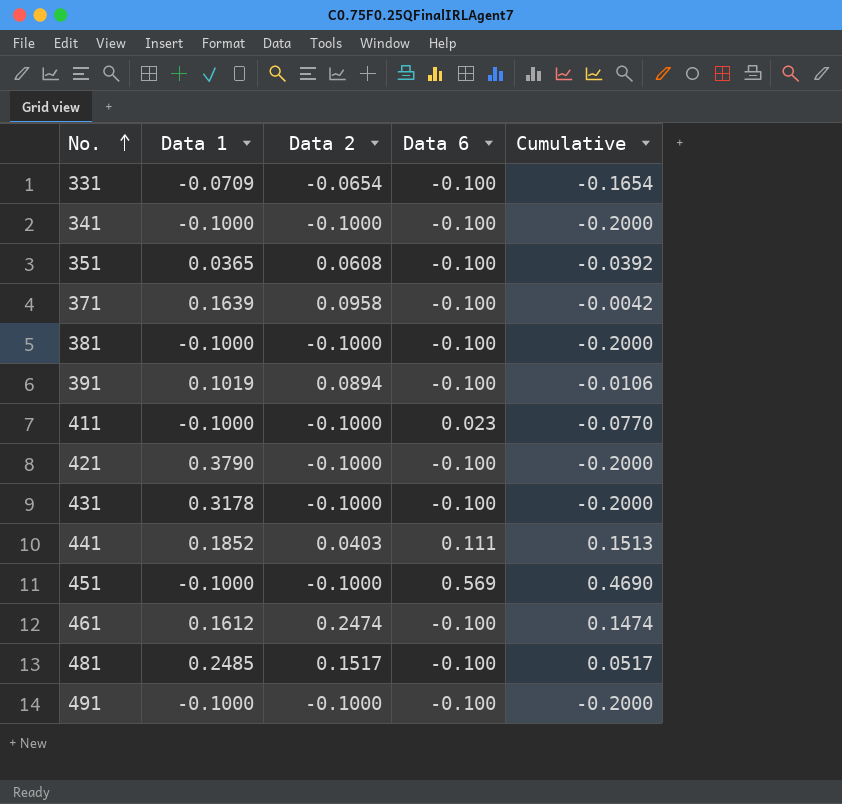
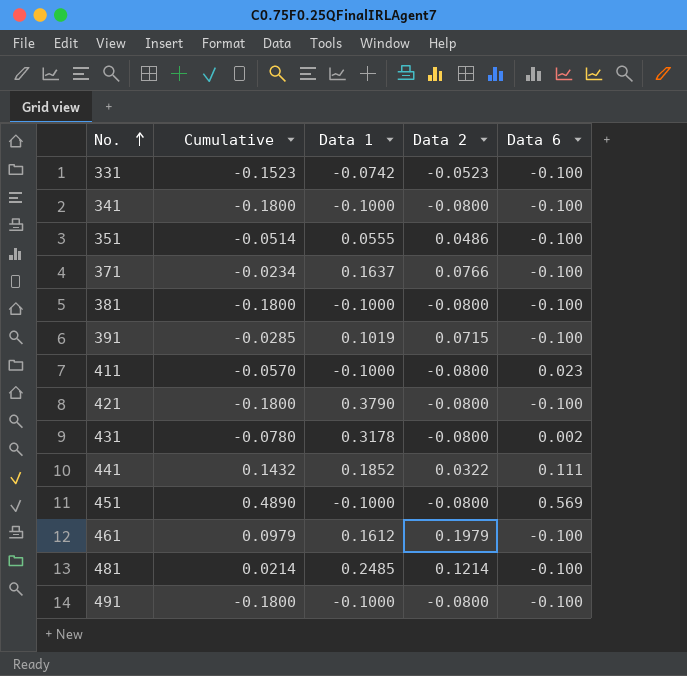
column Cumulative | position: 5 -> 2
331 | Cumulative: -0.1654 -> -0.1523
331 | Data 1: -0.0709 -> -0.0742
331 | Data 2: -0.0654 -> -0.0523
341 | Cumulative: -0.2000 -> -0.1800
341 | Data 2: -0.1000 -> -0.0800
351 | Cumulative: -0.0392 -> -0.0514
351 | Data 1: 0.0365 -> 0.0555
351 | Data 2: 0.0608 -> 0.0486
371 | Cumulative: -0.0042 -> -0.0234
371 | Data 1: 0.1639 -> 0.1637
371 | Data 2: 0.0958 -> 0.0766
381 | Cumulative: -0.2000 -> -0.1800
381 | Data 2: -0.1000 -> -0.0800
391 | Cumulative: -0.0106 -> -0.0285
391 | Data 2: 0.0894 -> 0.0715
411 | Cumulative: -0.0770 -> -0.0570
411 | Data 2: -0.1000 -> -0.0800
421 | Cumulative: -0.2000 -> -0.1800
421 | Data 2: -0.1000 -> -0.0800
431 | Cumulative: -0.2000 -> -0.0780
431 | Data 2: -0.1000 -> -0.0800
431 | Data 6: -0.100 -> 0.002
441 | Cumulative: 0.1513 -> 0.1432
441 | Data 2: 0.0403 -> 0.0322
451 | Cumulative: 0.4690 -> 0.4890
451 | Data 2: -0.1000 -> -0.0800
461 | Cumulative: 0.1474 -> 0.0979
461 | Data 2: 0.2474 -> 0.1979
481 | Cumulative: 0.0517 -> 0.0214
481 | Data 2: 0.1517 -> 0.1214
491 | Cumulative: -0.2000 -> -0.1800
491 | Data 2: -0.1000 -> -0.0800

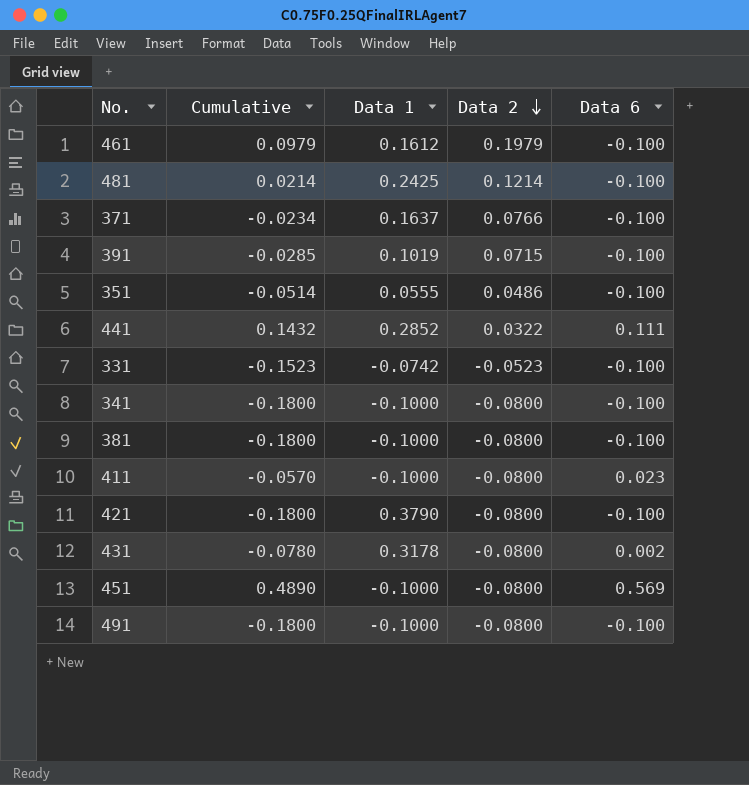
row order: No. ascending -> Data 2 descending
481 | Data 1: 0.2485 -> 0.2425
441 | Data 1: 0.1852 -> 0.2852

